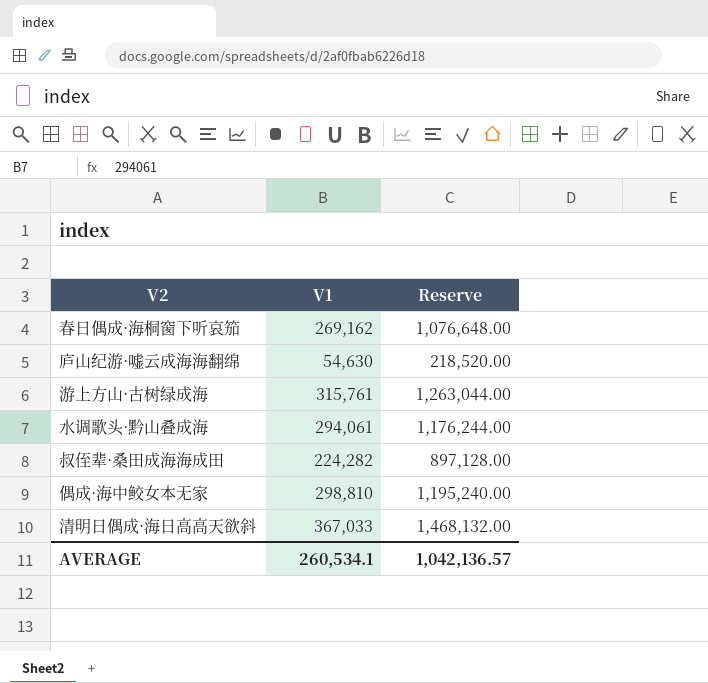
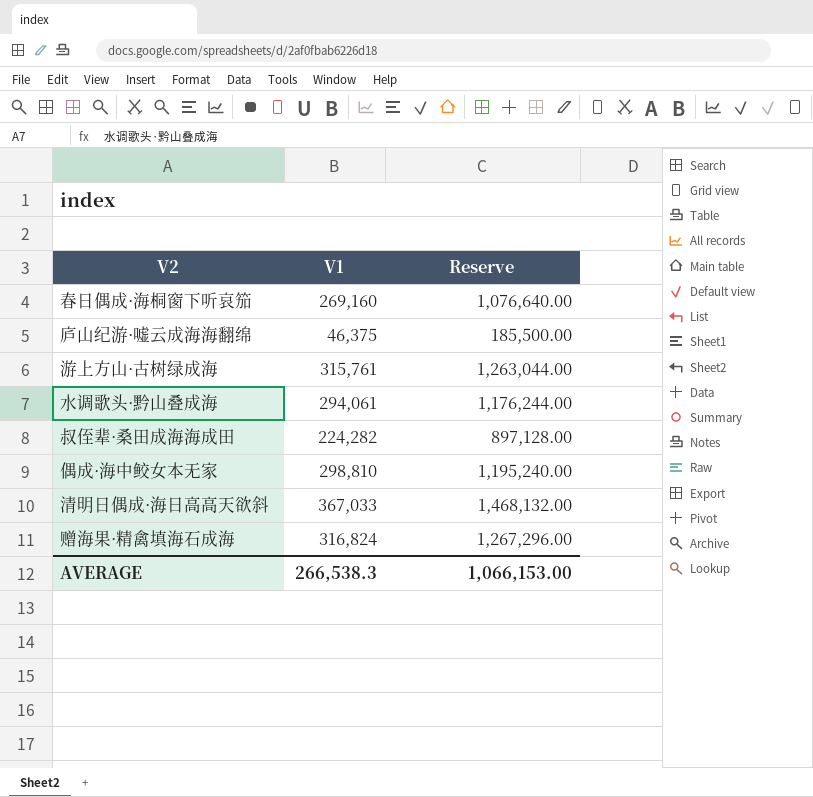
春日偶成·海桐窗下听哀笳 | V1: 269,162 -> 269,160
春日偶成·海桐窗下听哀笳 | Reserve: 1,076,648.00 -> 1,076,640.00
庐山纪游·嘘云成海海翻绵 | V1: 54,630 -> 46,375
庐山纪游·嘘云成海海翻绵 | Reserve: 218,520.00 -> 185,500.00
row 赠海果·精禽填海石成海: none -> 316,824 | 1,267,296.00
AVERAGE | V1: 260,534.1 -> 266,538.3
AVERAGE | Reserve: 1,042,136.57 -> 1,066,153.00

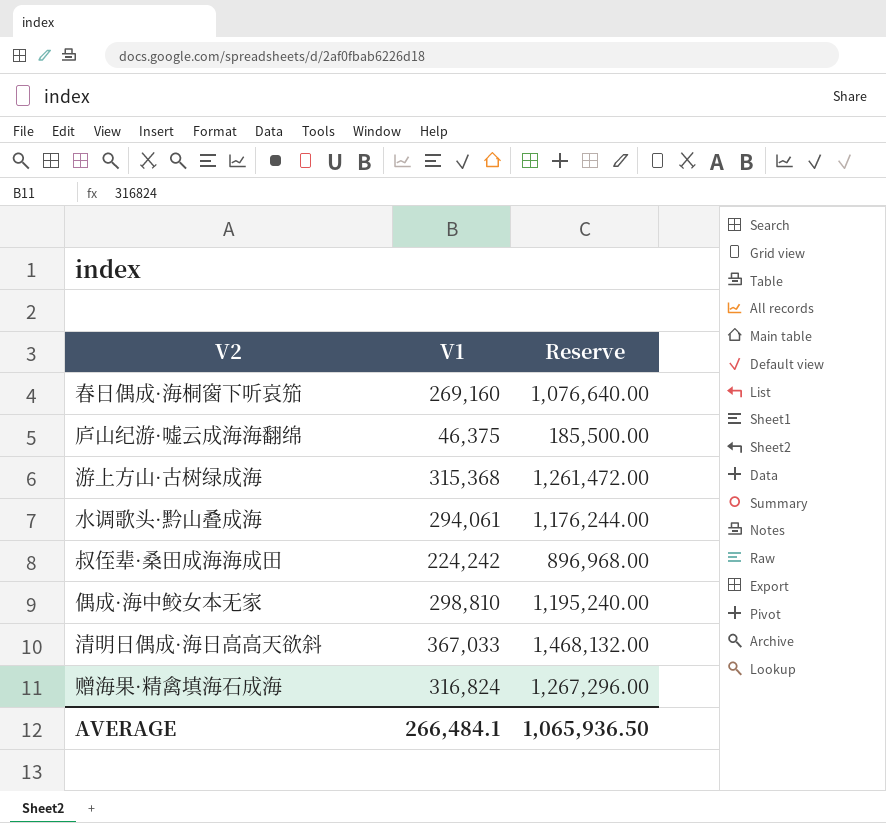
游上方山·古树绿成海 | V1: 315,761 -> 315,368
游上方山·古树绿成海 | Reserve: 1,263,044.00 -> 1,261,472.00
叔侄辈·桑田成海海成田 | V1: 224,282 -> 224,242
叔侄辈·桑田成海海成田 | Reserve: 897,128.00 -> 896,968.00
AVERAGE | V1: 266,538.3 -> 266,484.1
AVERAGE | Reserve: 1,066,153.00 -> 1,065,936.50

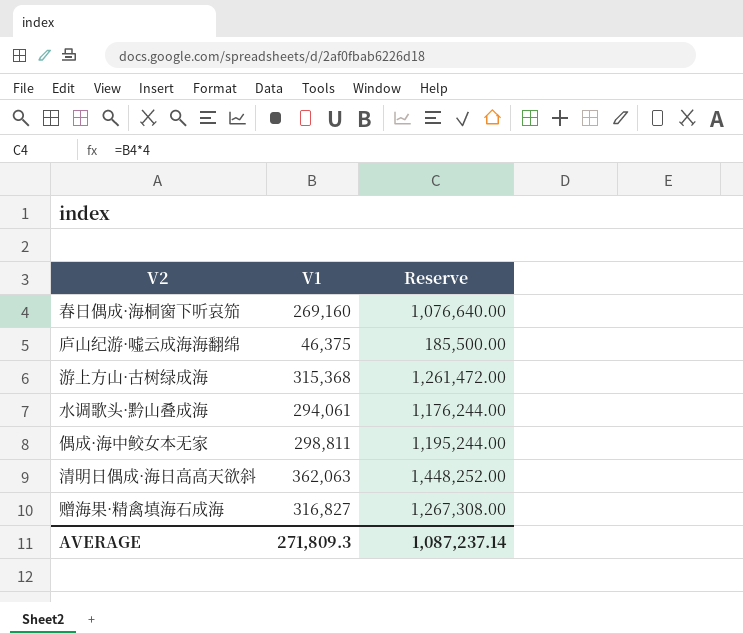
row 叔侄辈·桑田成海海成田: 224,242 | 896,968.00 -> none
偶成·海中鲛女本无家 | V1: 298,810 -> 298,811
偶成·海中鲛女本无家 | Reserve: 1,195,240.00 -> 1,195,244.00
清明日偶成·海日高高天欲斜 | V1: 367,033 -> 362,063
清明日偶成·海日高高天欲斜 | Reserve: 1,468,132.00 -> 1,448,252.00
赠海果·精禽填海石成海 | V1: 316,824 -> 316,827
赠海果·精禽填海石成海 | Reserve: 1,267,296.00 -> 1,267,308.00
AVERAGE | V1: 266,484.1 -> 271,809.3
AVERAGE | Reserve: 1,065,936.50 -> 1,087,237.14

